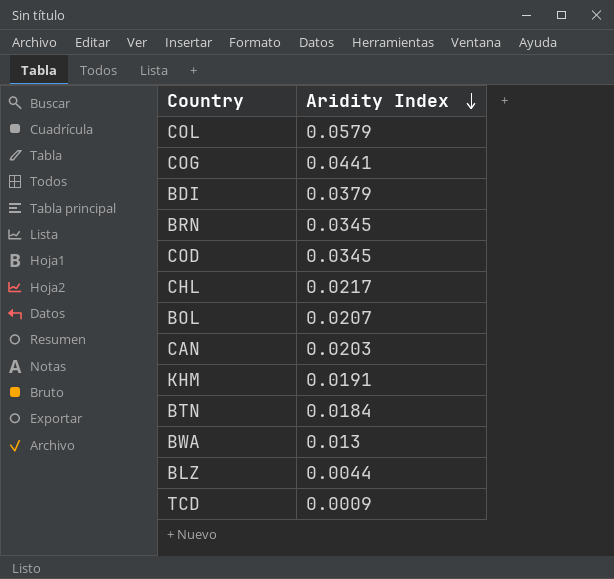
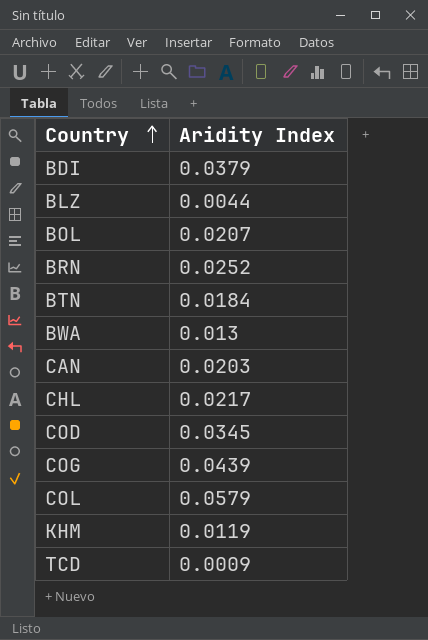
row order: Aridity Index descending -> Country ascending
BRN | Aridity Index: 0.0345 -> 0.0252
COG | Aridity Index: 0.0441 -> 0.0439
KHM | Aridity Index: 0.0191 -> 0.0119

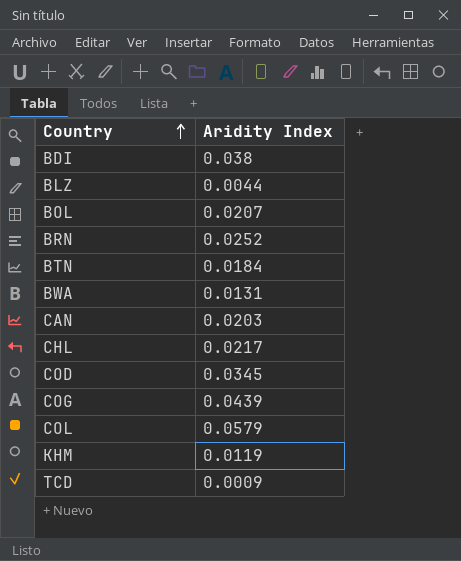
BDI | Aridity Index: 0.0379 -> 0.038
BWA | Aridity Index: 0.013 -> 0.0131

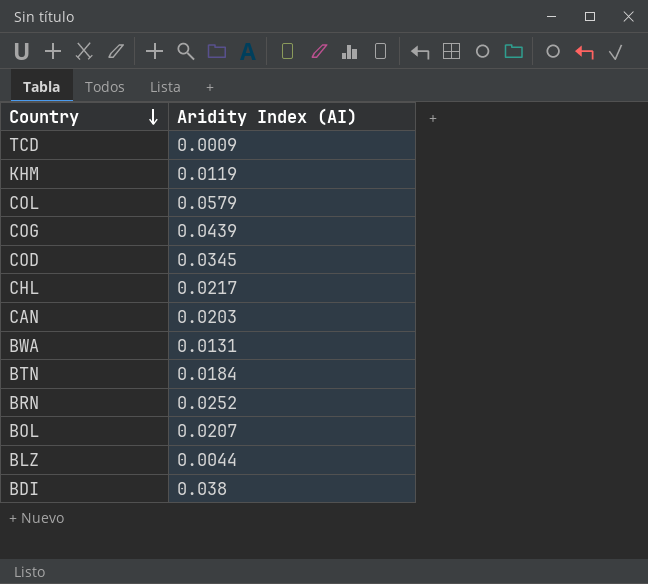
row order: Country ascending -> Country descending
column name: Aridity Index -> Aridity Index (AI)

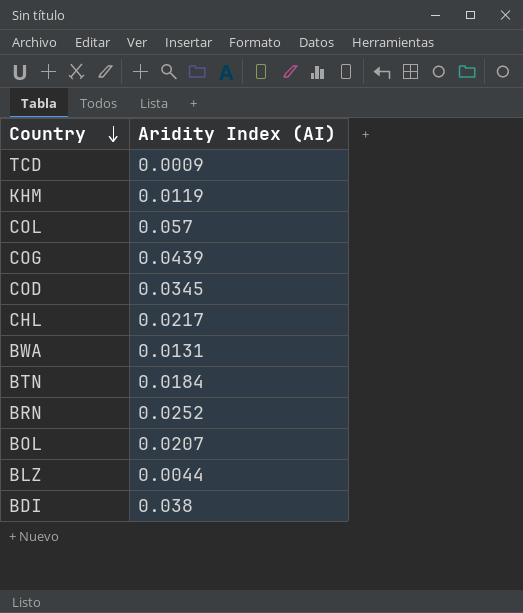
row CAN: 0.0203 -> none
COL | Aridity Index (AI): 0.0579 -> 0.057

